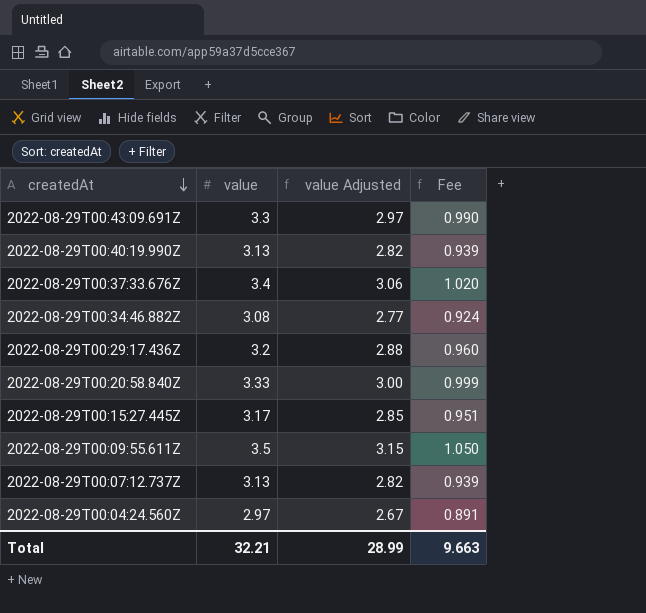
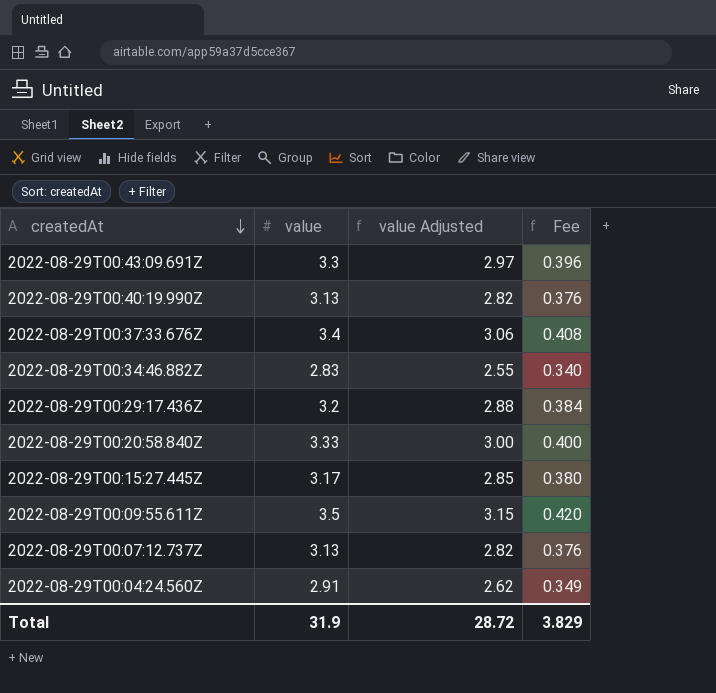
column Fee | formula: [value] * 0.3 -> [value] * 0.12
2022-08-29T00:34:46.882Z | value: 3.08 -> 2.83
2022-08-29T00:34:46.882Z | value Adjusted: 2.77 -> 2.55
2022-08-29T00:04:24.560Z | value: 2.97 -> 2.91
2022-08-29T00:04:24.560Z | value Adjusted: 2.67 -> 2.62
Total | value: 32.21 -> 31.9
Total | value Adjusted: 28.99 -> 28.72
Total | Fee: 9.663 -> 3.829

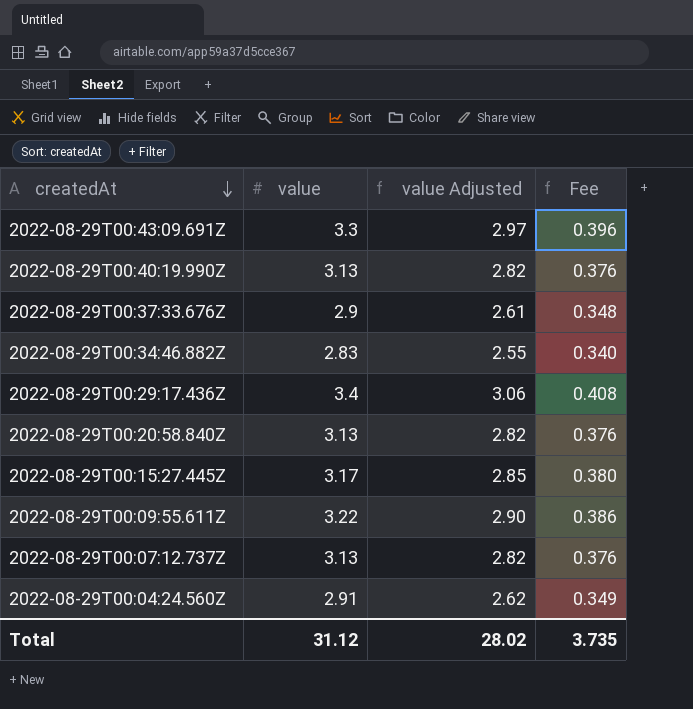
2022-08-29T00:37:33.676Z | value: 3.4 -> 2.9
2022-08-29T00:37:33.676Z | value Adjusted: 3.06 -> 2.61
2022-08-29T00:37:33.676Z | Fee: 0.408 -> 0.348
2022-08-29T00:29:17.436Z | value: 3.2 -> 3.4
2022-08-29T00:29:17.436Z | value Adjusted: 2.88 -> 3.06
2022-08-29T00:29:17.436Z | Fee: 0.384 -> 0.408
2022-08-29T00:20:58.840Z | value: 3.33 -> 3.13
2022-08-29T00:20:58.840Z | value Adjusted: 3.00 -> 2.82
2022-08-29T00:20:58.840Z | Fee: 0.400 -> 0.376
2022-08-29T00:09:55.611Z | value: 3.5 -> 3.22
2022-08-29T00:09:55.611Z | value Adjusted: 3.15 -> 2.90
2022-08-29T00:09:55.611Z | Fee: 0.420 -> 0.386
Total | value: 31.9 -> 31.12
Total | value Adjusted: 28.72 -> 28.02
Total | Fee: 3.829 -> 3.735

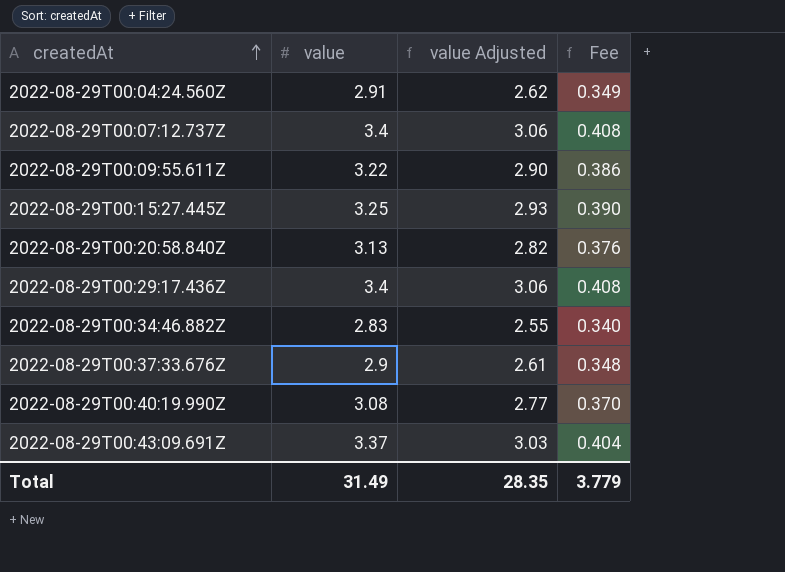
row order: createdAt descending -> createdAt ascending
2022-08-29T00:07:12.737Z | value: 3.13 -> 3.4
2022-08-29T00:07:12.737Z | value Adjusted: 2.82 -> 3.06
2022-08-29T00:07:12.737Z | Fee: 0.376 -> 0.408
2022-08-29T00:15:27.445Z | value: 3.17 -> 3.25
2022-08-29T00:15:27.445Z | value Adjusted: 2.85 -> 2.93
2022-08-29T00:15:27.445Z | Fee: 0.380 -> 0.390
2022-08-29T00:40:19.990Z | value: 3.13 -> 3.08
2022-08-29T00:40:19.990Z | value Adjusted: 2.82 -> 2.77
2022-08-29T00:40:19.990Z | Fee: 0.376 -> 0.370
2022-08-29T00:43:09.691Z | value: 3.3 -> 3.37
2022-08-29T00:43:09.691Z | value Adjusted: 2.97 -> 3.03
2022-08-29T00:43:09.691Z | Fee: 0.396 -> 0.404
Total | value: 31.12 -> 31.49
Total | value Adjusted: 28.02 -> 28.35
Total | Fee: 3.735 -> 3.779

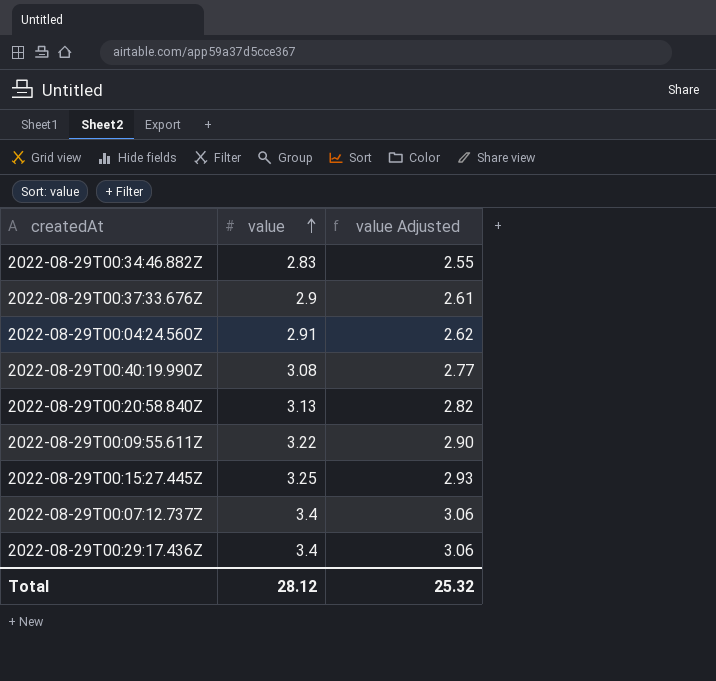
row order: createdAt ascending -> value ascending
column Fee | formula: [value] * 0.12 -> none
row 2022-08-29T00:43:09.691Z: 3.37 | 3.03 | 0.404 -> none
Total | value: 31.49 -> 28.12
Total | value Adjusted: 28.35 -> 25.32

